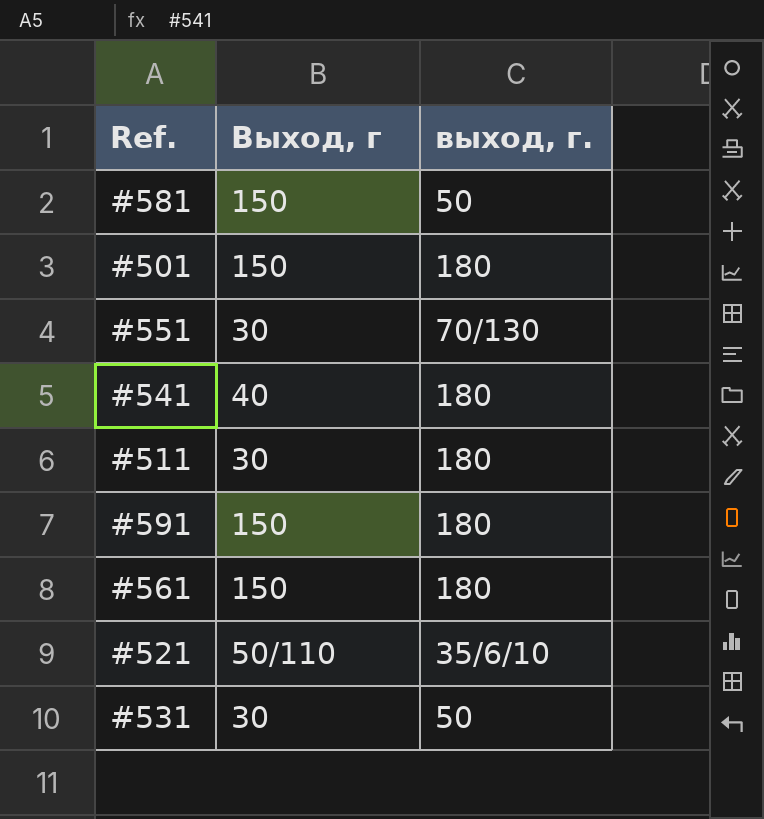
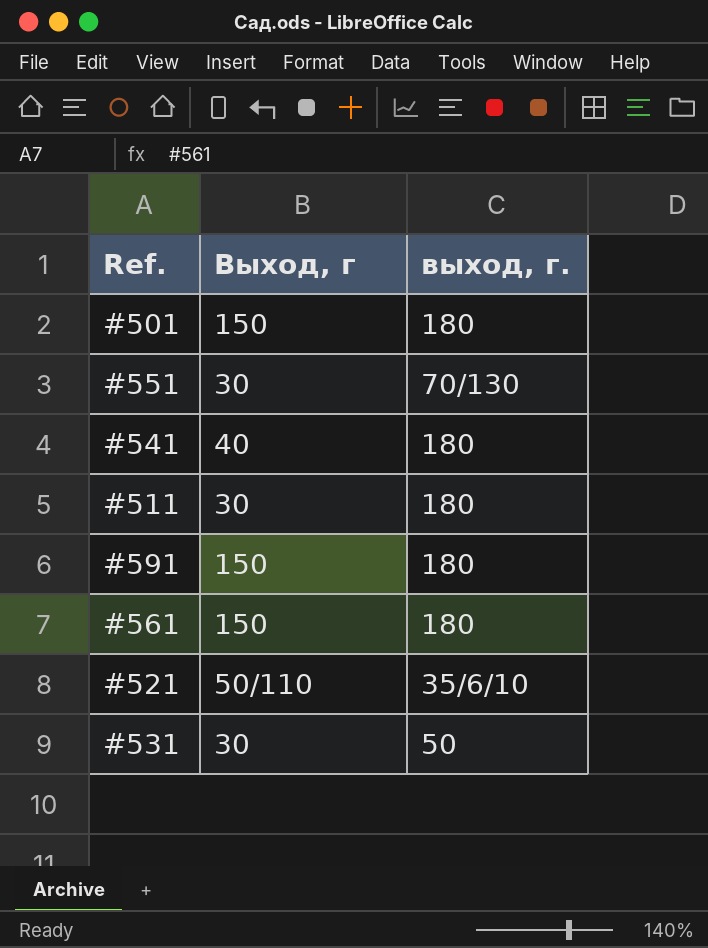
row #581: 150 | 50 -> none

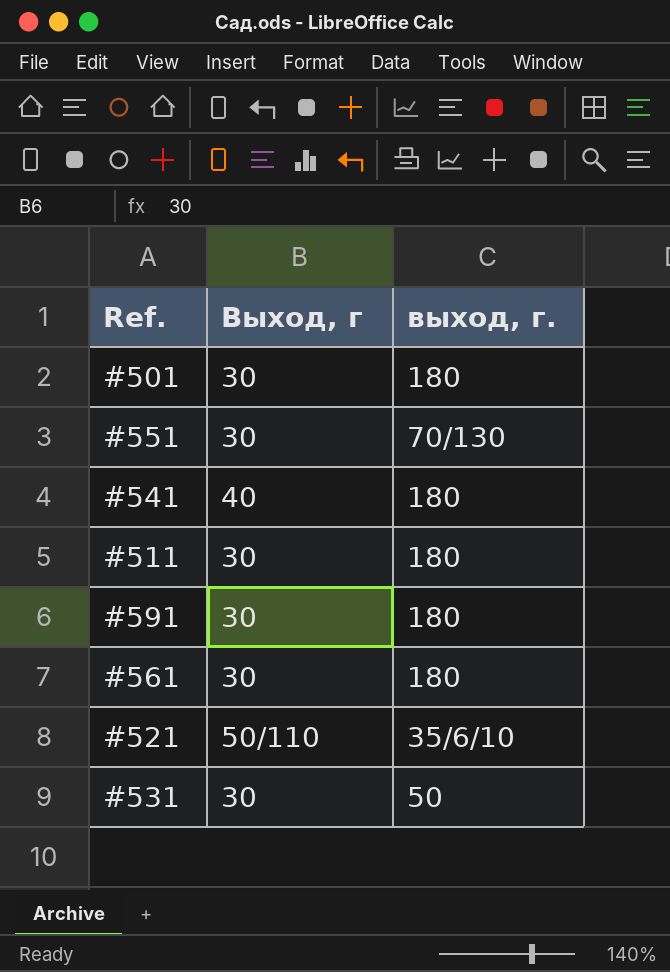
#501 | Выход, г: 150 -> 30
#591 | Выход, г: 150 -> 30
#561 | Выход, г: 150 -> 30

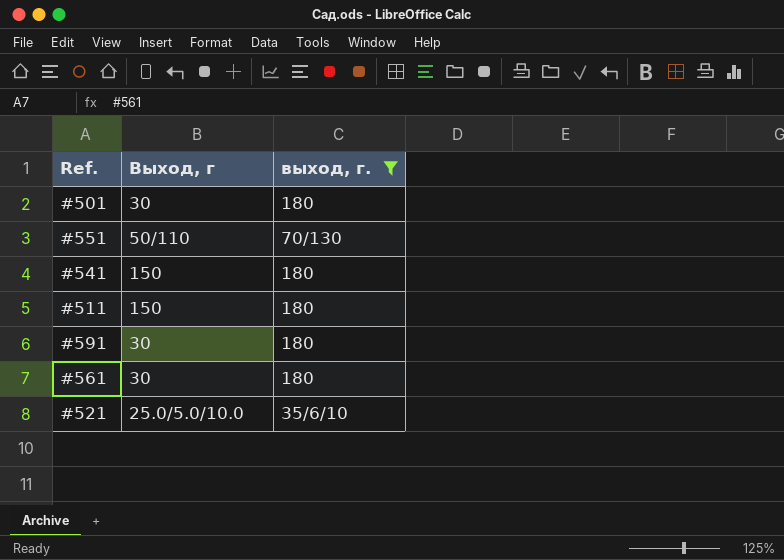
filter: none -> выход, г. != 50
#551 | Выход, г: 30 -> 50/110
#541 | Выход, г: 40 -> 150
#511 | Выход, г: 30 -> 150
#521 | Выход, г: 50/110 -> 25.0/5.0/10.0

